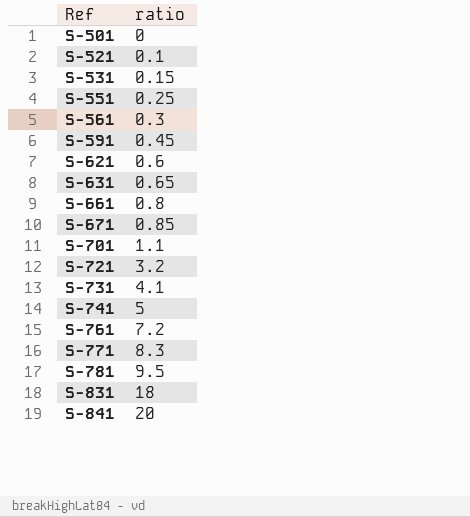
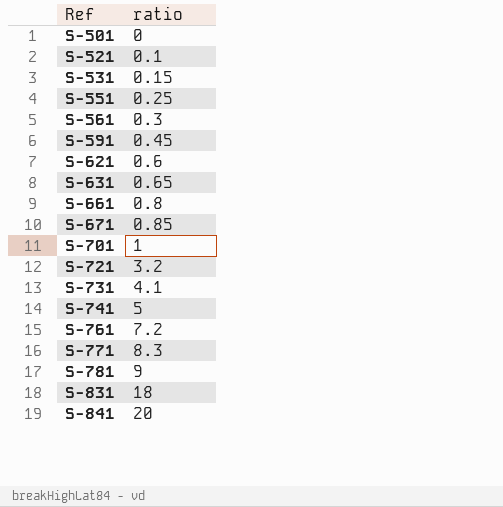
S-701 | ratio: 1.1 -> 1
S-781 | ratio: 9.5 -> 9

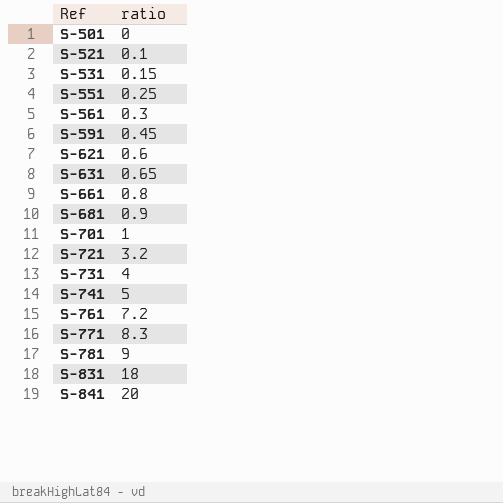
row S-671: 0.85 -> none
row S-681: none -> 0.9
S-731 | ratio: 4.1 -> 4

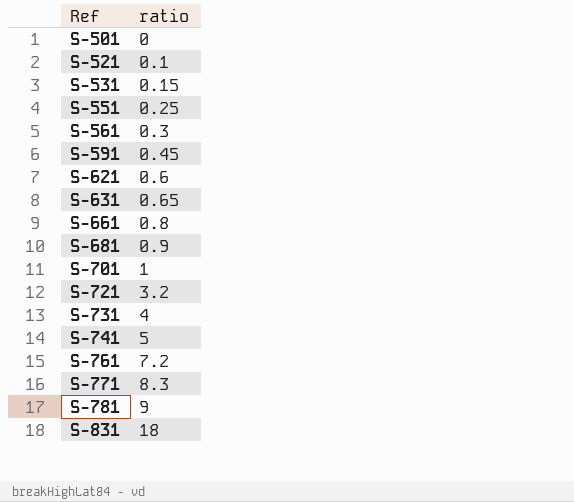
row S-841: 20 -> none

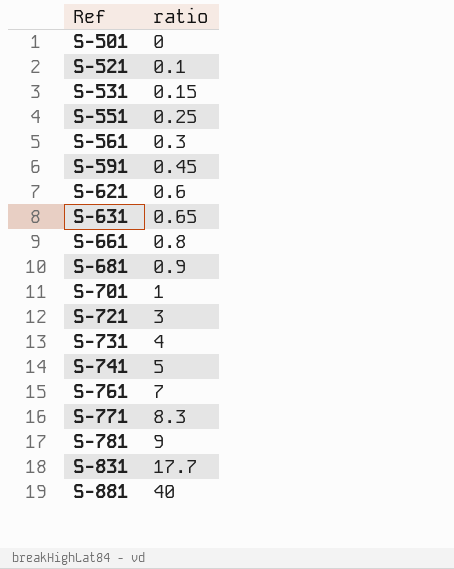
S-721 | ratio: 3.2 -> 3
S-761 | ratio: 7.2 -> 7
S-831 | ratio: 18 -> 17.7
row S-881: none -> 40

